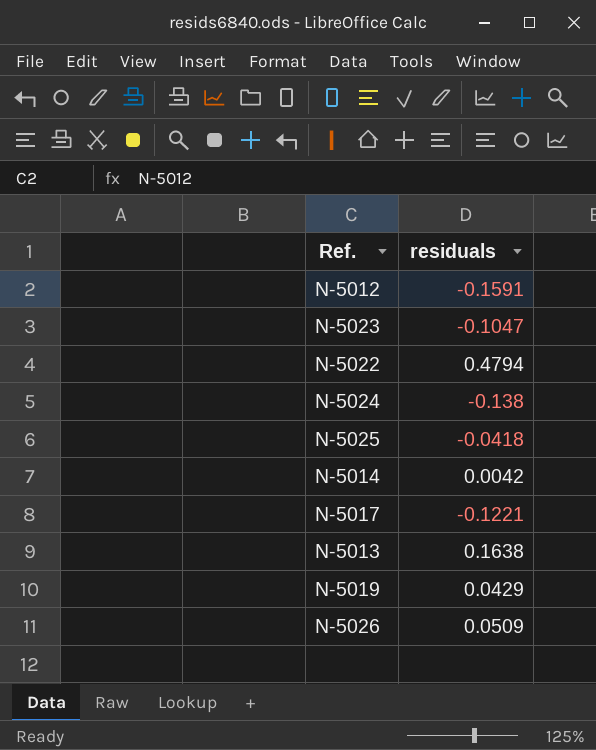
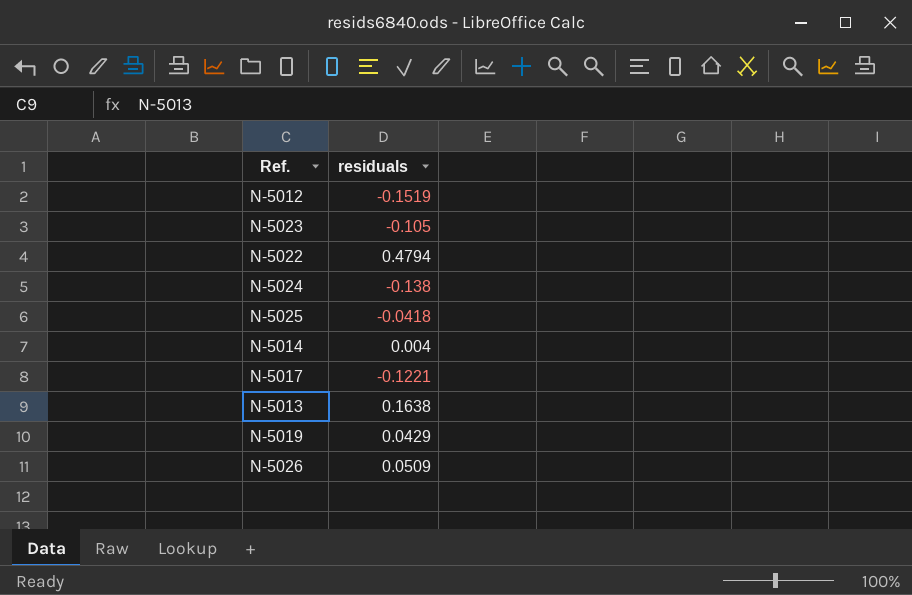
N-5012 | residuals: -0.1591 -> -0.1519
N-5023 | residuals: -0.1047 -> -0.105
N-5014 | residuals: 0.0042 -> 0.004

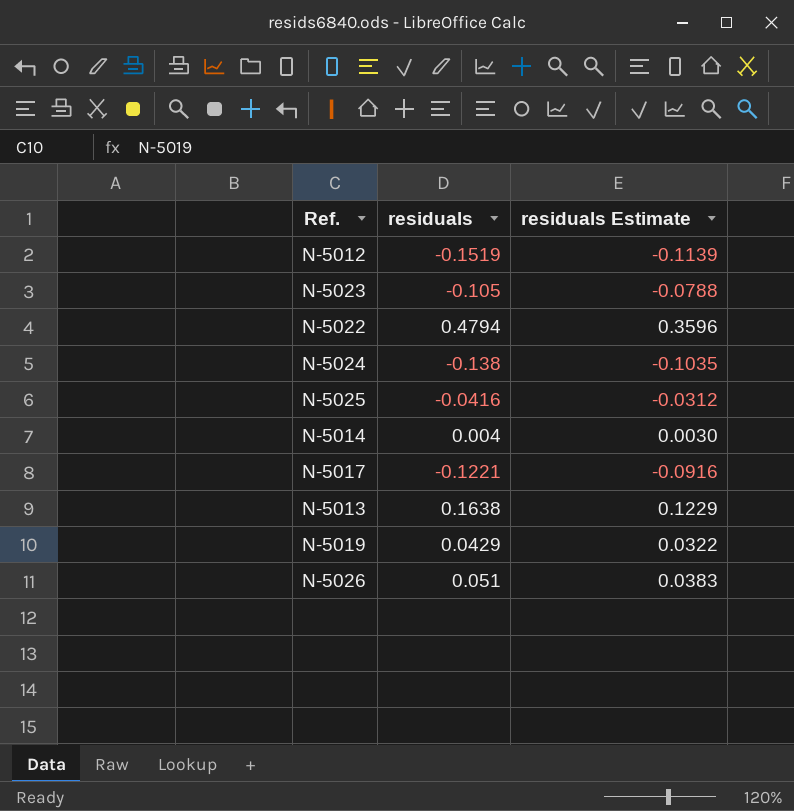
column residuals Estimate | formula: none -> [residuals] * 0.75
N-5025 | residuals: -0.0418 -> -0.0416
N-5026 | residuals: 0.0509 -> 0.051

